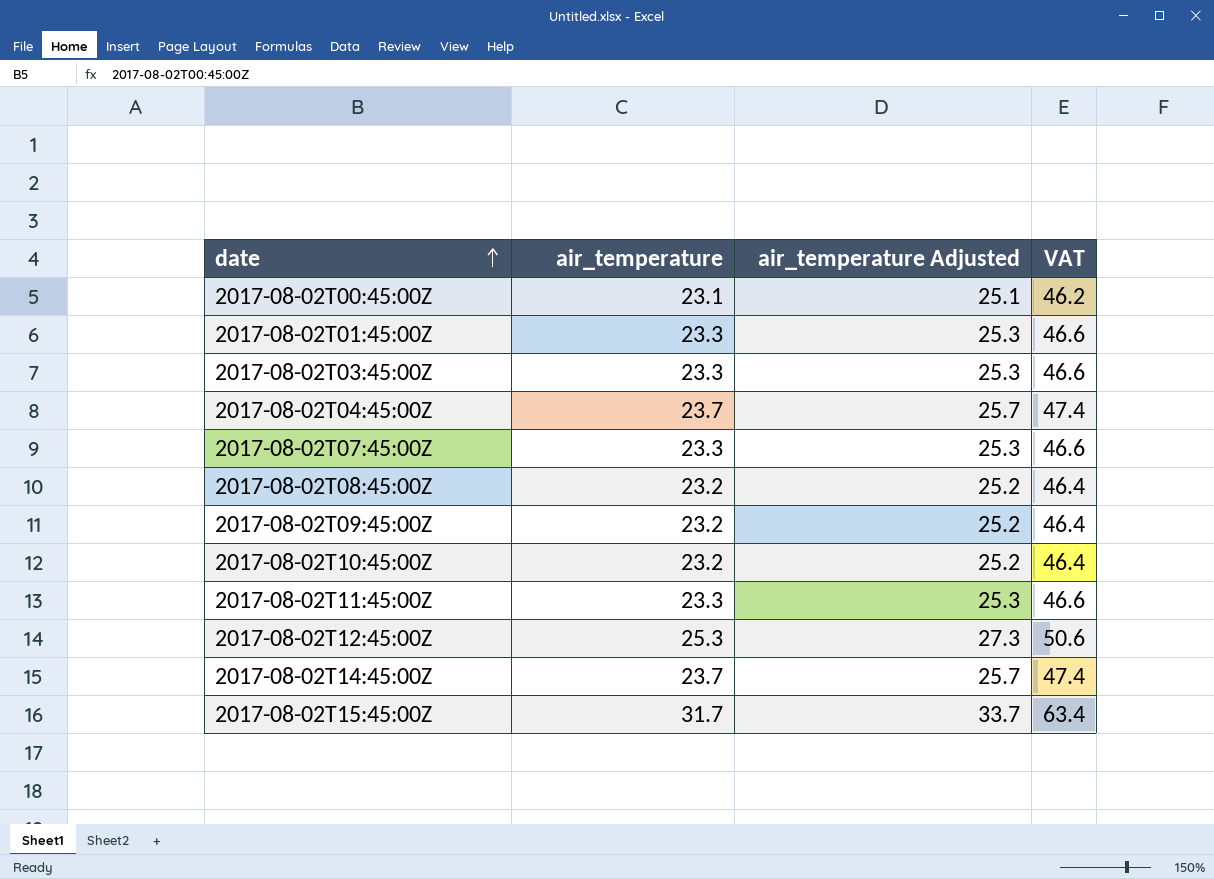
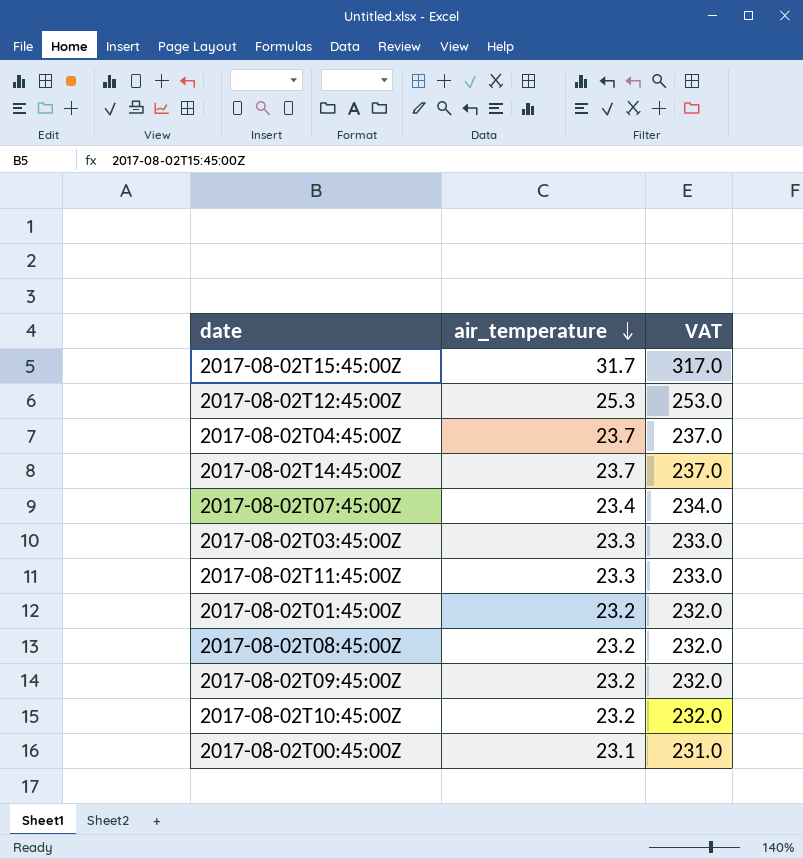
row order: date ascending -> air_temperature descending
column air_temperature Adjusted | formula: [air_temperature] + 2 -> none
column VAT | formula: [air_temperature] * 2 -> [air_temperature] * 10
2017-08-02T07:45:00Z | air_temperature: 23.3 -> 23.4
2017-08-02T01:45:00Z | air_temperature: 23.3 -> 23.2

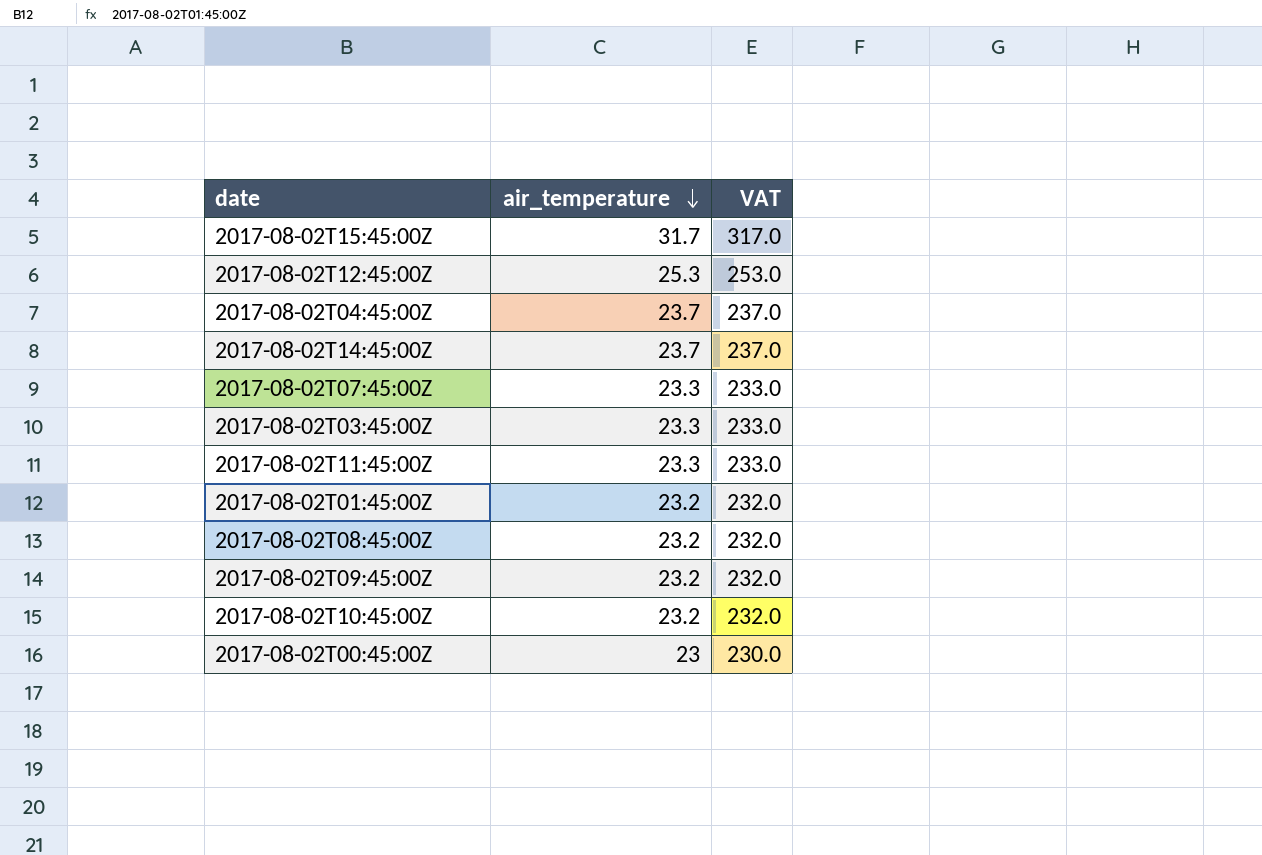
2017-08-02T07:45:00Z | air_temperature: 23.4 -> 23.3
2017-08-02T07:45:00Z | VAT: 234.0 -> 233.0
2017-08-02T00:45:00Z | air_temperature: 23.1 -> 23
2017-08-02T00:45:00Z | VAT: 231.0 -> 230.0

